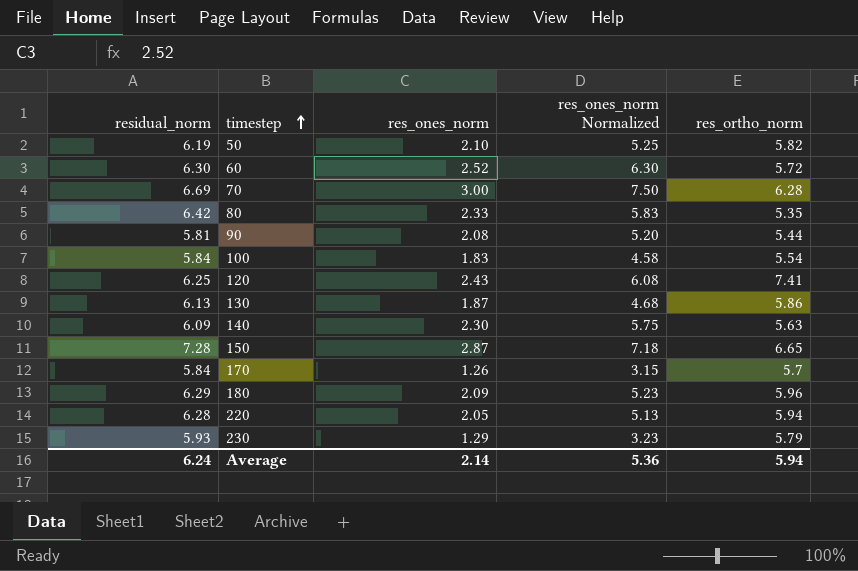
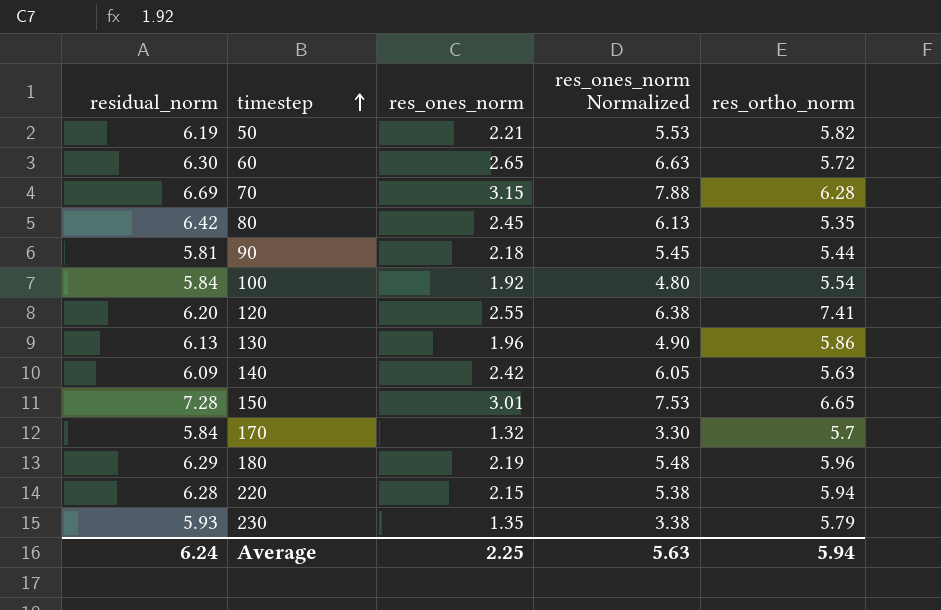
50 | res_ones_norm: 2.10 -> 2.21
50 | res_ones_norm Normalized: 5.25 -> 5.53
60 | res_ones_norm: 2.52 -> 2.65
60 | res_ones_norm Normalized: 6.30 -> 6.63
70 | res_ones_norm: 3.00 -> 3.15
70 | res_ones_norm Normalized: 7.50 -> 7.88
80 | res_ones_norm: 2.33 -> 2.45
80 | res_ones_norm Normalized: 5.83 -> 6.13
90 | res_ones_norm: 2.08 -> 2.18
90 | res_ones_norm Normalized: 5.20 -> 5.45
100 | res_ones_norm: 1.83 -> 1.92
100 | res_ones_norm Normalized: 4.58 -> 4.80
120 | residual_norm: 6.25 -> 6.20
120 | res_ones_norm: 2.43 -> 2.55
120 | res_ones_norm Normalized: 6.08 -> 6.38
130 | res_ones_norm: 1.87 -> 1.96
130 | res_ones_norm Normalized: 4.68 -> 4.90
140 | res_ones_norm: 2.30 -> 2.42
140 | res_ones_norm Normalized: 5.75 -> 6.05
150 | res_ones_norm: 2.87 -> 3.01
150 | res_ones_norm Normalized: 7.18 -> 7.53
170 | res_ones_norm: 1.26 -> 1.32
170 | res_ones_norm Normalized: 3.15 -> 3.30
180 | res_ones_norm: 2.09 -> 2.19
180 | res_ones_norm Normalized: 5.23 -> 5.48
220 | res_ones_norm: 2.05 -> 2.15
220 | res_ones_norm Normalized: 5.13 -> 5.38
230 | res_ones_norm: 1.29 -> 1.35
230 | res_ones_norm Normalized: 3.23 -> 3.38
Average | res_ones_norm: 2.14 -> 2.25
Average | res_ones_norm Normalized: 5.36 -> 5.63

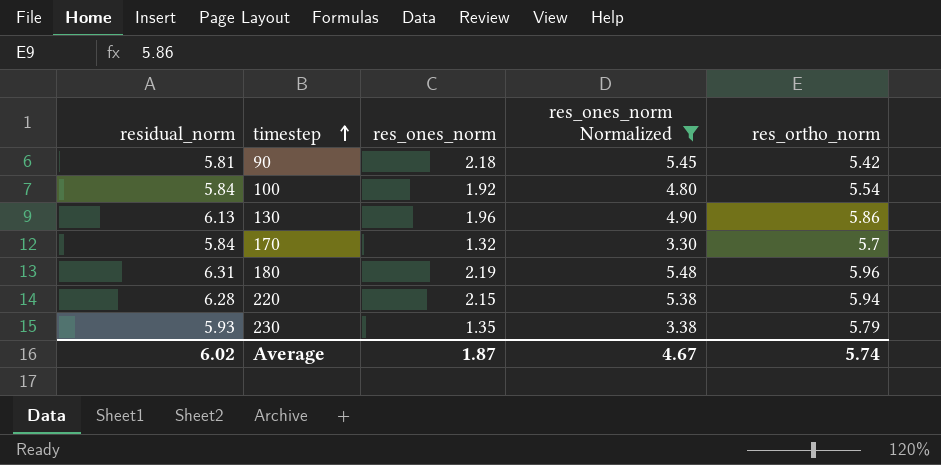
filter: none -> res_ones_norm Normalized <= 5.48
90 | res_ortho_norm: 5.44 -> 5.42
180 | residual_norm: 6.29 -> 6.31
Average | residual_norm: 6.24 -> 6.02
Average | res_ones_norm: 2.25 -> 1.87
Average | res_ones_norm Normalized: 5.63 -> 4.67
Average | res_ortho_norm: 5.94 -> 5.74

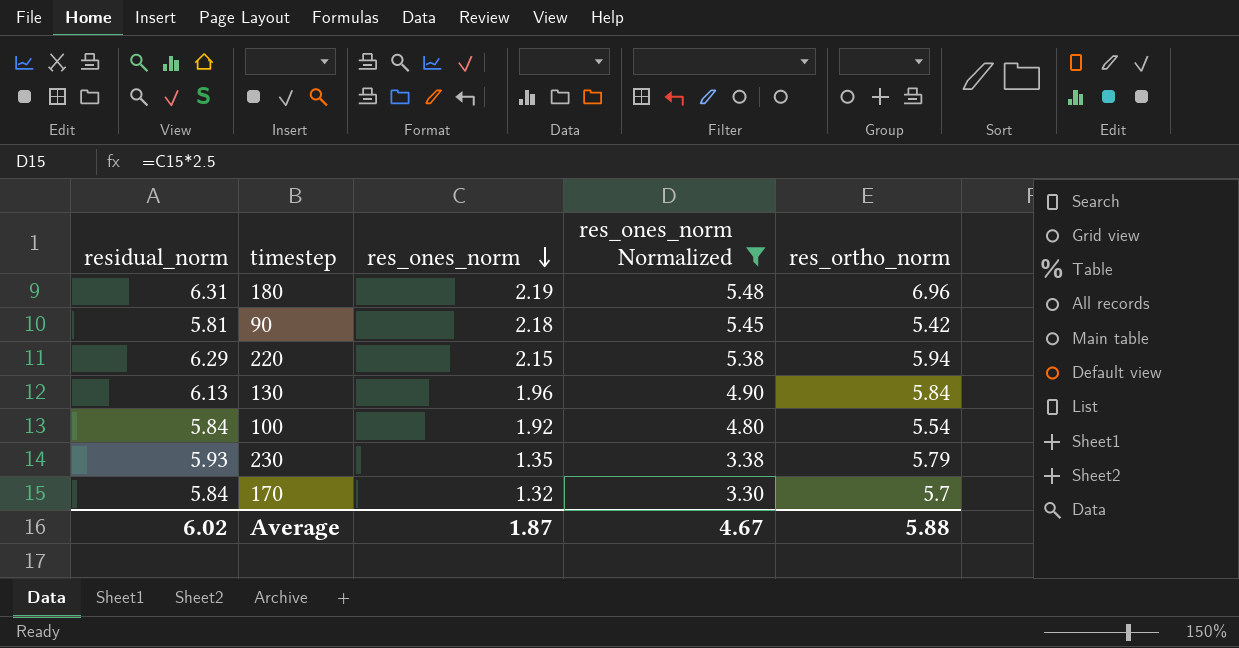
row order: timestep ascending -> res_ones_norm descending
180 | res_ortho_norm: 5.96 -> 6.96
220 | residual_norm: 6.28 -> 6.29
130 | res_ortho_norm: 5.86 -> 5.84
Average | res_ortho_norm: 5.74 -> 5.88

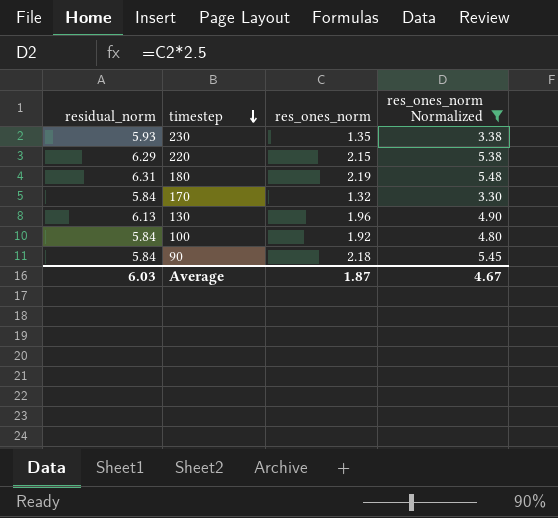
row order: res_ones_norm descending -> timestep descending
column res_ortho_norm | position: 5 -> none
90 | residual_norm: 5.81 -> 5.84
Average | residual_norm: 6.02 -> 6.03

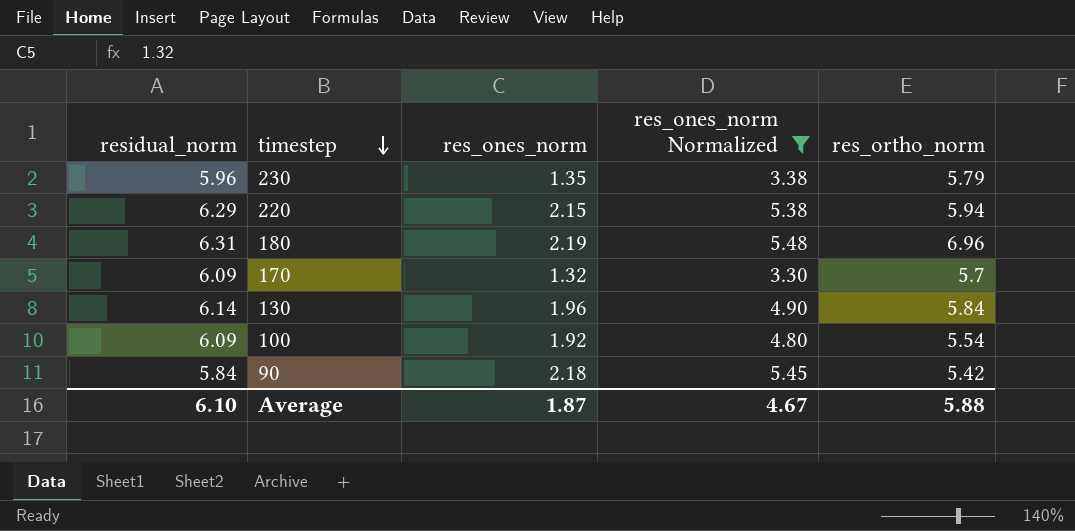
column res_ortho_norm | position: none -> 5
230 | residual_norm: 5.93 -> 5.96
170 | residual_norm: 5.84 -> 6.09
130 | residual_norm: 6.13 -> 6.14
100 | residual_norm: 5.84 -> 6.09
Average | residual_norm: 6.03 -> 6.10

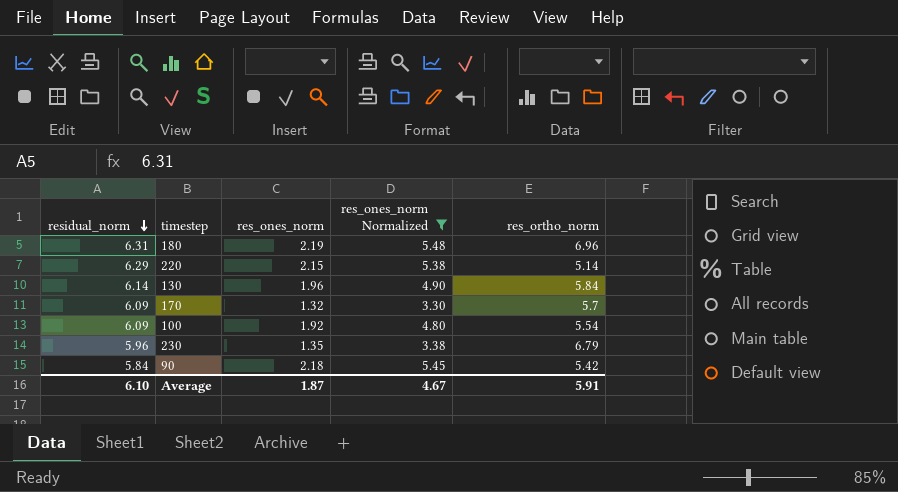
row order: timestep descending -> residual_norm descending
220 | res_ortho_norm: 5.94 -> 5.14
230 | res_ortho_norm: 5.79 -> 6.79
Average | res_ortho_norm: 5.88 -> 5.91

